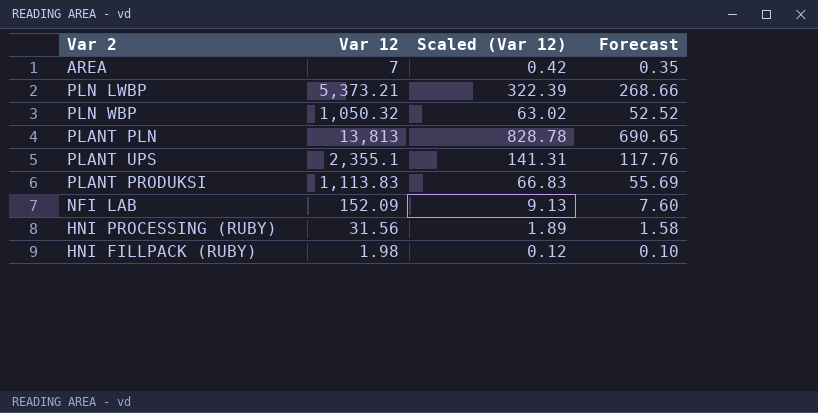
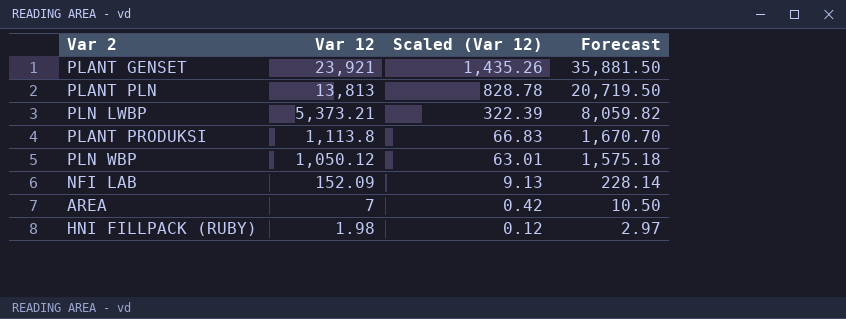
row order: none -> Var 12 descending
column Forecast | formula: [Var 12] * 0.05 -> [Var 12] * 1.5
row PLANT UPS: 2,355.1 | 141.31 | 117.76 -> none
row HNI PROCESSING (RUBY): 31.56 | 1.89 | 1.58 -> none
row PLANT GENSET: none -> 23,921 | 1,435.26 | 35,881.50
PLANT PRODUKSI | Var 12: 1,113.83 -> 1,113.8
PLN WBP | Var 12: 1,050.32 -> 1,050.12
PLN WBP | Scaled (Var 12): 63.02 -> 63.01

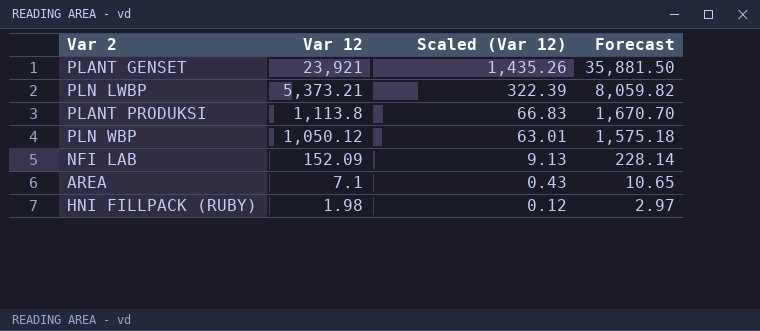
row PLANT PLN: 13,813 | 828.78 | 20,719.50 -> none
AREA | Var 12: 7 -> 7.1
AREA | Scaled (Var 12): 0.42 -> 0.43
AREA | Forecast: 10.50 -> 10.65

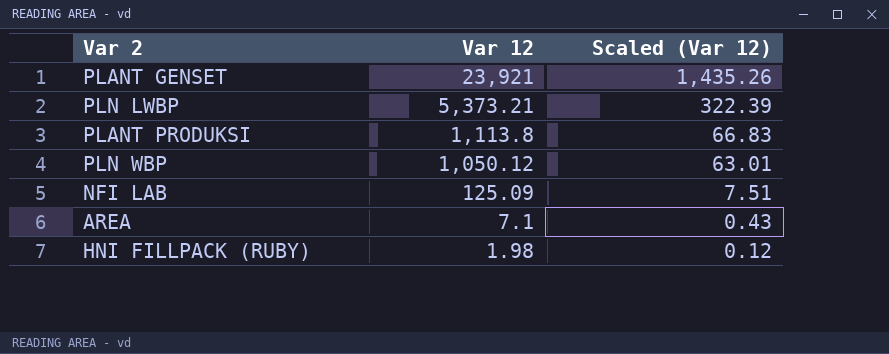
column Forecast | formula: [Var 12] * 1.5 -> none
NFI LAB | Var 12: 152.09 -> 125.09
NFI LAB | Scaled (Var 12): 9.13 -> 7.51

